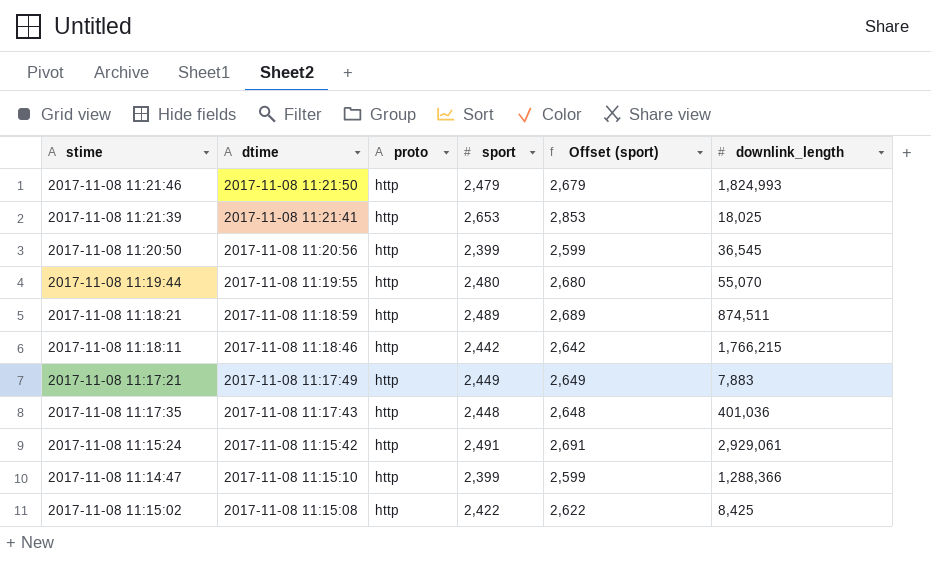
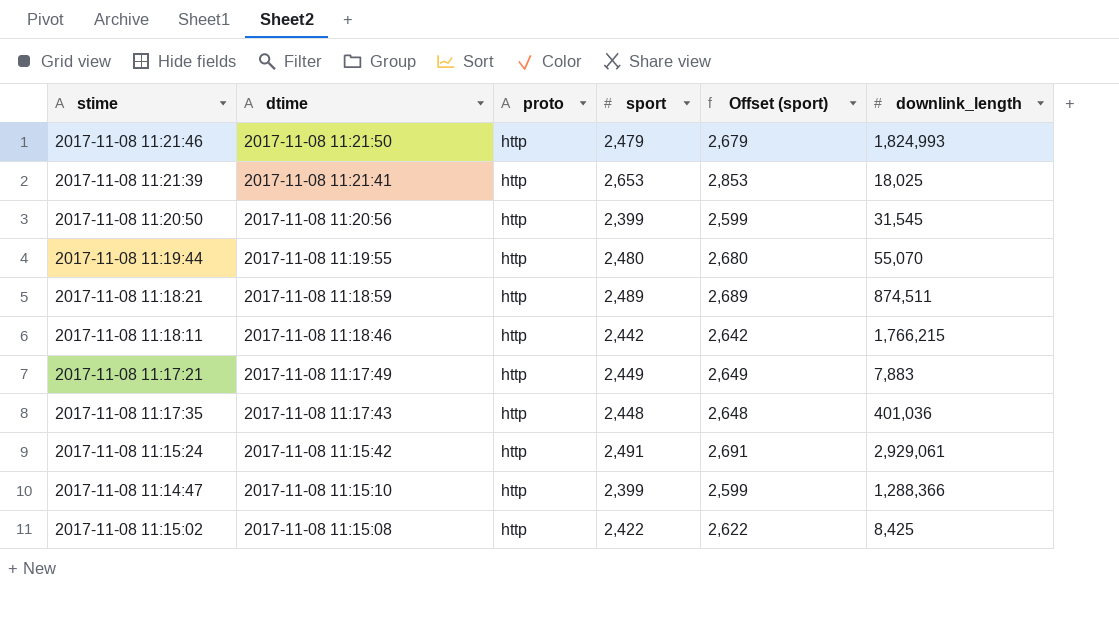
2017-11-08 11:20:50 | downlink_length: 36,545 -> 31,545

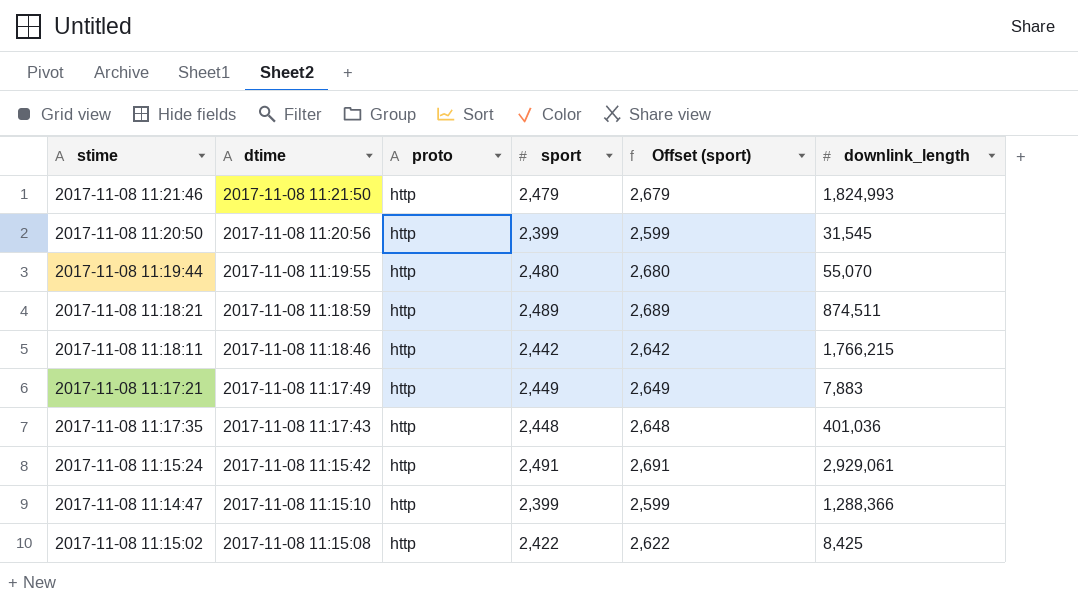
row 2017-11-08 11:21:39: 2017-11-08 11:21:41 | http | 2,653 | 2,853 | 18,025 -> none

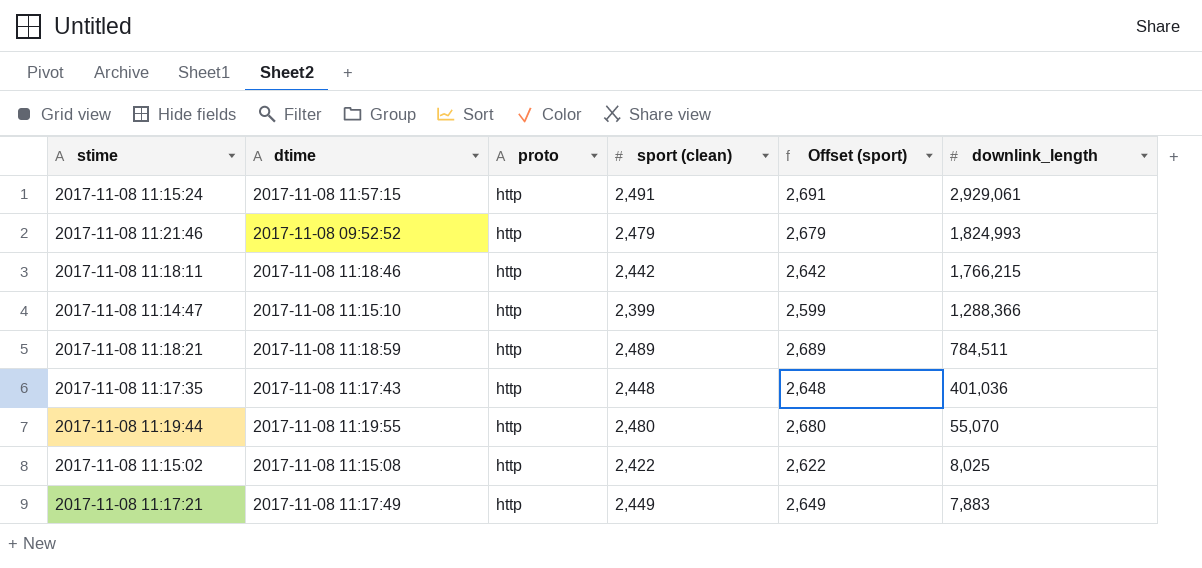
row order: dtime descending -> downlink_length descending
column name: sport -> sport (clean)
row 2017-11-08 11:20:50: 2017-11-08 11:20:56 | http | 2,399 | 2,599 | 31,545 -> none
2017-11-08 11:15:24 | dtime: 2017-11-08 11:15:42 -> 2017-11-08 11:57:15
2017-11-08 11:21:46 | dtime: 2017-11-08 11:21:50 -> 2017-11-08 09:52:52
2017-11-08 11:18:21 | downlink_length: 874,511 -> 784,511
2017-11-08 11:15:02 | downlink_length: 8,425 -> 8,025

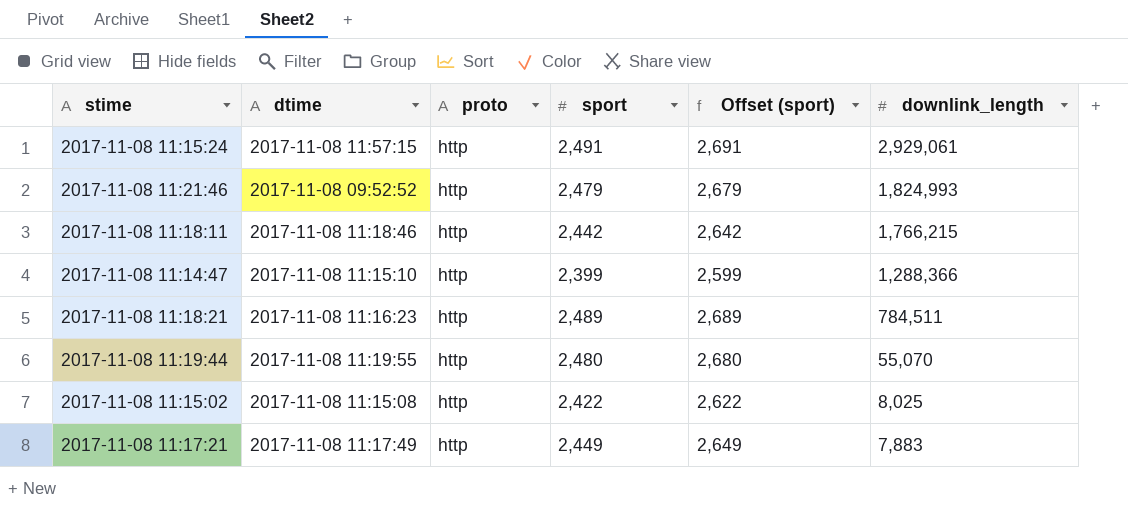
column name: sport (clean) -> sport
row 2017-11-08 11:17:35: 2017-11-08 11:17:43 | http | 2,448 | 2,648 | 401,036 -> none
2017-11-08 11:18:21 | dtime: 2017-11-08 11:18:59 -> 2017-11-08 11:16:23

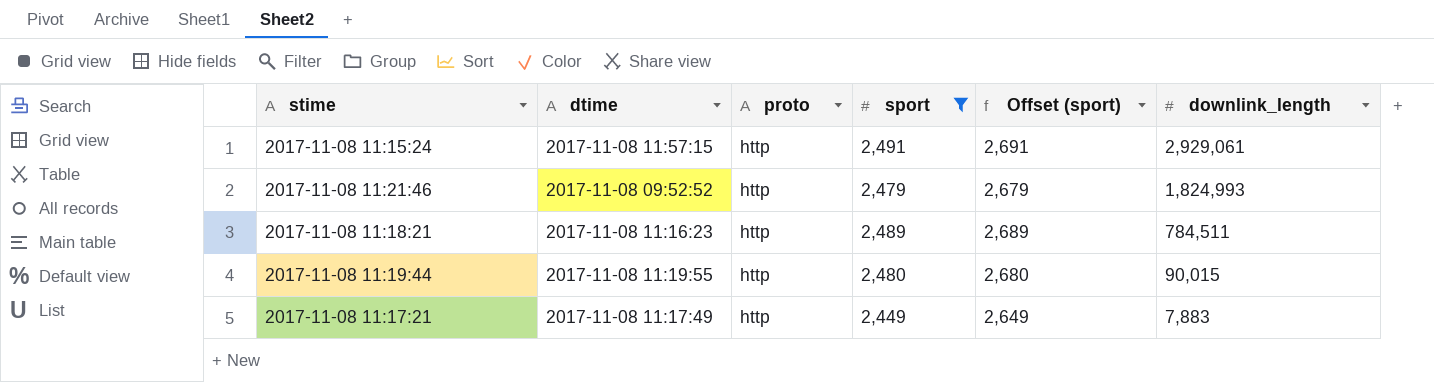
filter: none -> sport >= 2,449
2017-11-08 11:19:44 | downlink_length: 55,070 -> 90,015

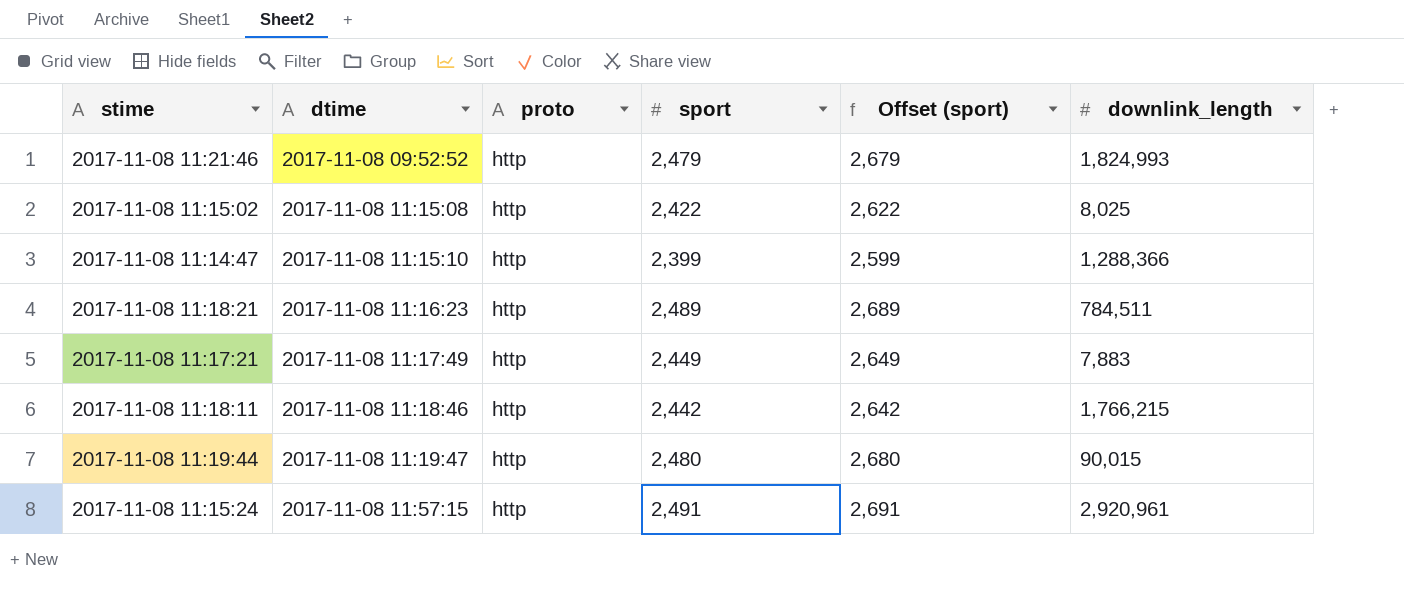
filter: sport >= 2,449 -> none
row order: downlink_length descending -> dtime ascending
2017-11-08 11:19:44 | dtime: 2017-11-08 11:19:55 -> 2017-11-08 11:19:47
2017-11-08 11:15:24 | downlink_length: 2,929,061 -> 2,920,961

